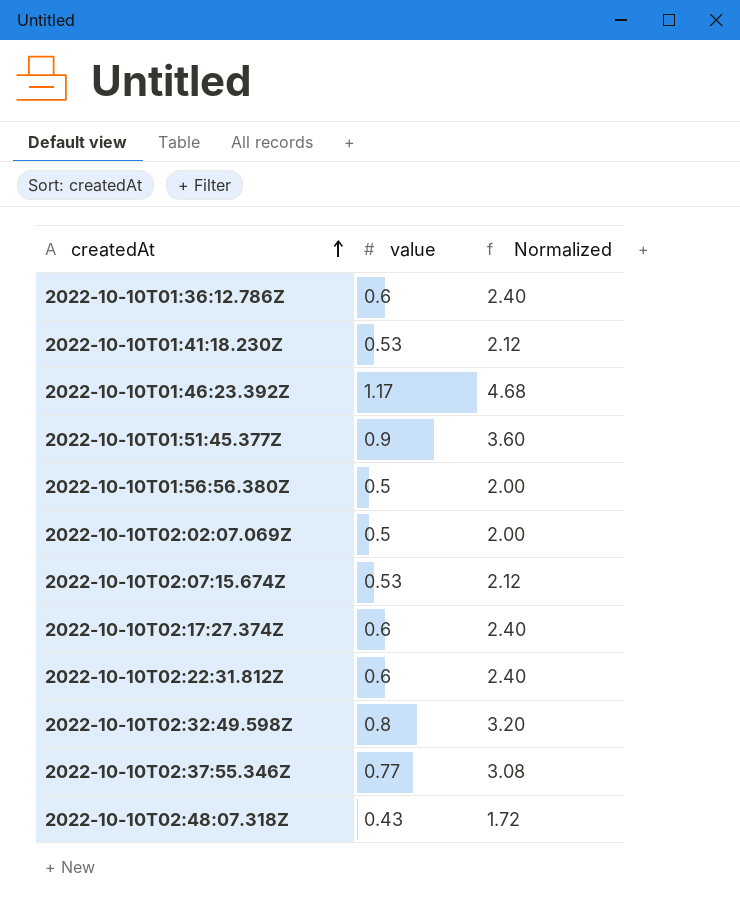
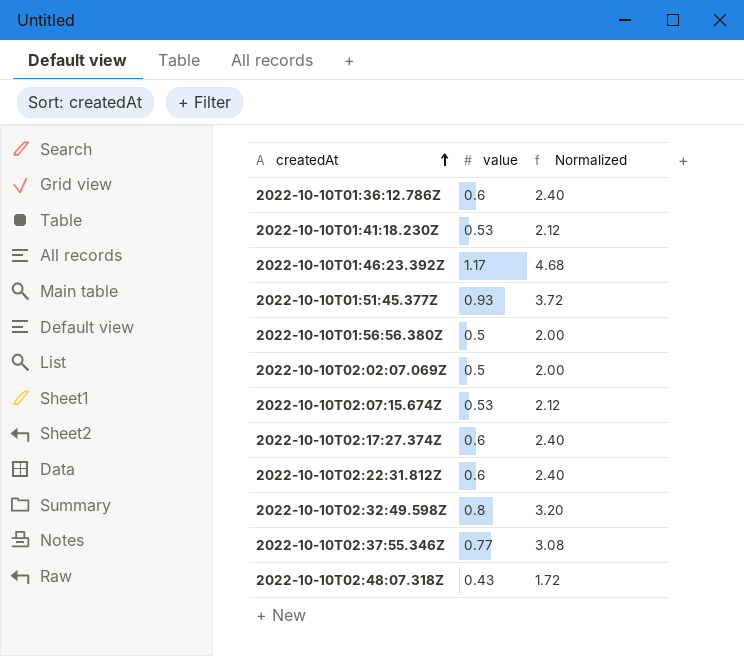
2022-10-10T01:51:45.377Z | value: 0.9 -> 0.93
2022-10-10T01:51:45.377Z | Normalized: 3.60 -> 3.72

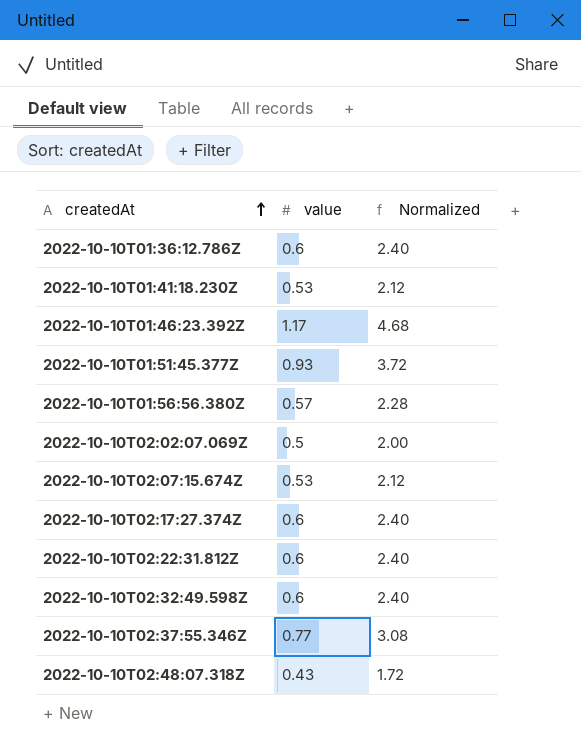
2022-10-10T01:56:56.380Z | value: 0.5 -> 0.57
2022-10-10T01:56:56.380Z | Normalized: 2.00 -> 2.28
2022-10-10T02:32:49.598Z | value: 0.8 -> 0.6
2022-10-10T02:32:49.598Z | Normalized: 3.20 -> 2.40

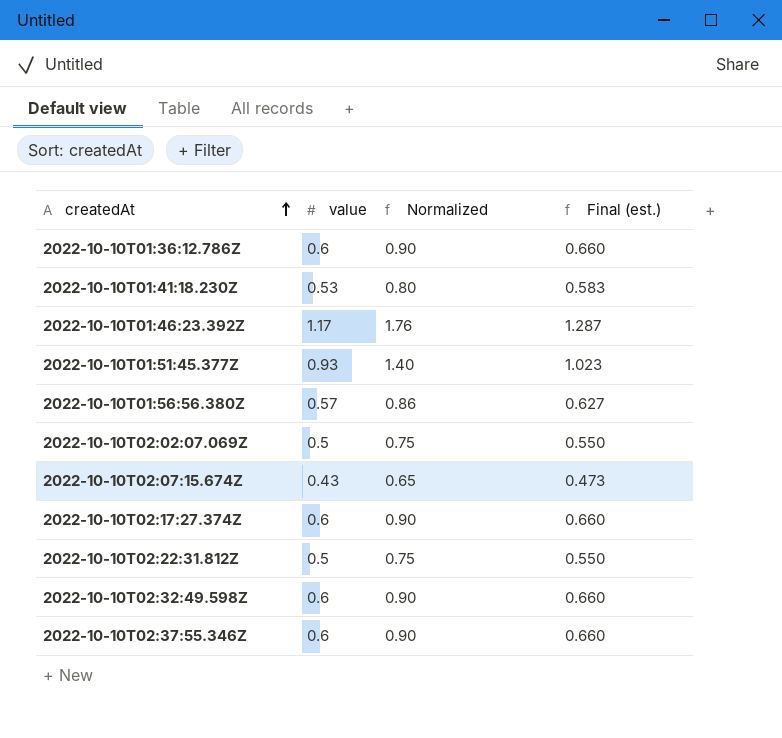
column Normalized | formula: [value] * 4 -> [value] * 1.5
column Final (est.) | formula: none -> [value] * 1.1
row 2022-10-10T02:48:07.318Z: 0.43 | 1.72 -> none
2022-10-10T02:07:15.674Z | value: 0.53 -> 0.43
2022-10-10T02:22:31.812Z | value: 0.6 -> 0.5
2022-10-10T02:37:55.346Z | value: 0.77 -> 0.6

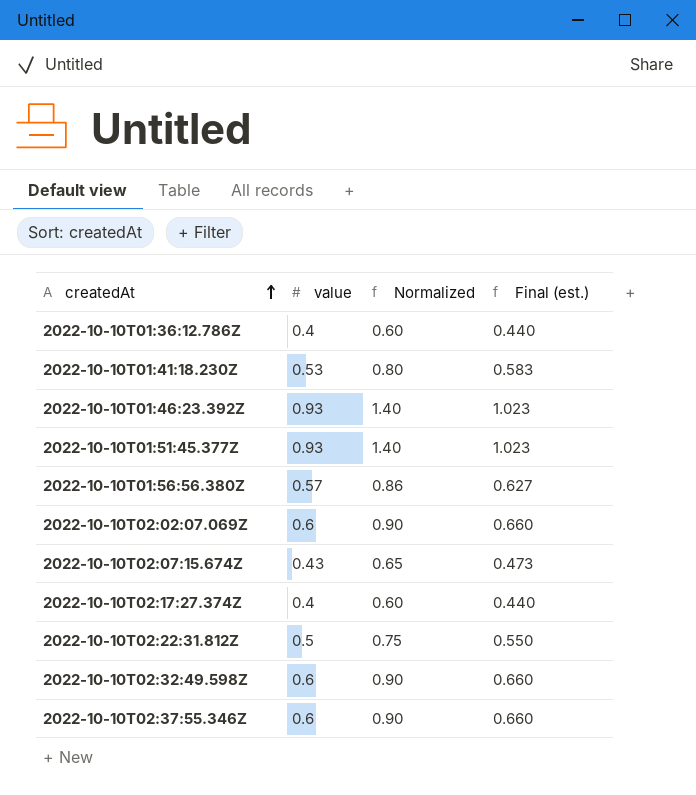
2022-10-10T01:36:12.786Z | value: 0.6 -> 0.4
2022-10-10T01:36:12.786Z | Normalized: 0.90 -> 0.60
2022-10-10T01:36:12.786Z | Final (est.): 0.660 -> 0.440
2022-10-10T01:46:23.392Z | value: 1.17 -> 0.93
2022-10-10T01:46:23.392Z | Normalized: 1.76 -> 1.40
2022-10-10T01:46:23.392Z | Final (est.): 1.287 -> 1.023
2022-10-10T02:02:07.069Z | value: 0.5 -> 0.6
2022-10-10T02:02:07.069Z | Normalized: 0.75 -> 0.90
2022-10-10T02:02:07.069Z | Final (est.): 0.550 -> 0.660
2022-10-10T02:17:27.374Z | value: 0.6 -> 0.4
2022-10-10T02:17:27.374Z | Normalized: 0.90 -> 0.60
2022-10-10T02:17:27.374Z | Final (est.): 0.660 -> 0.440

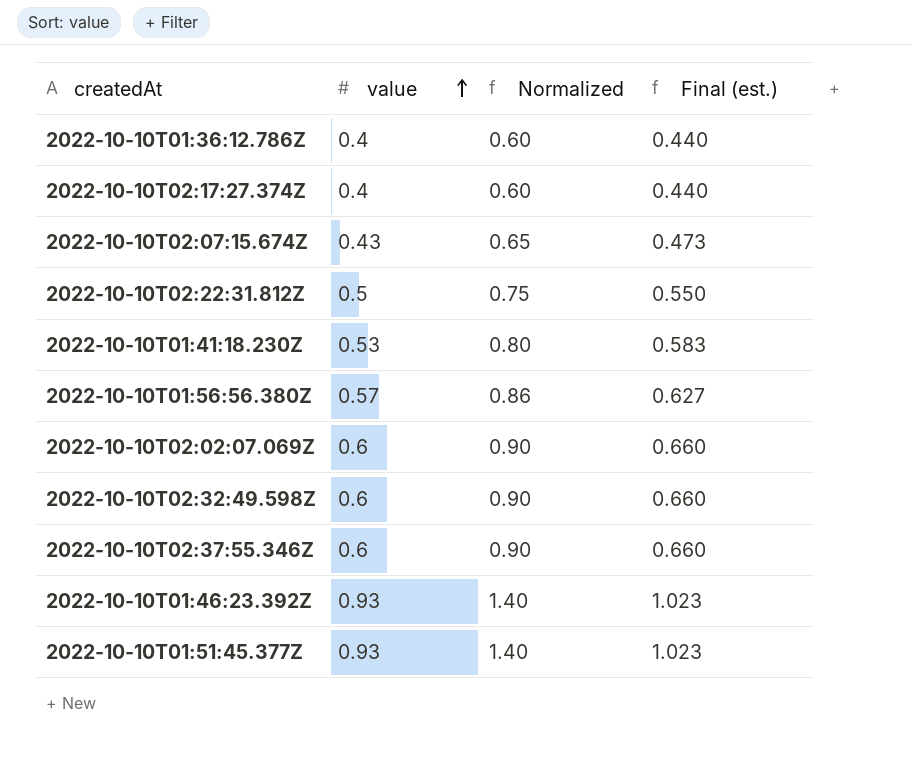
row order: createdAt ascending -> value ascending

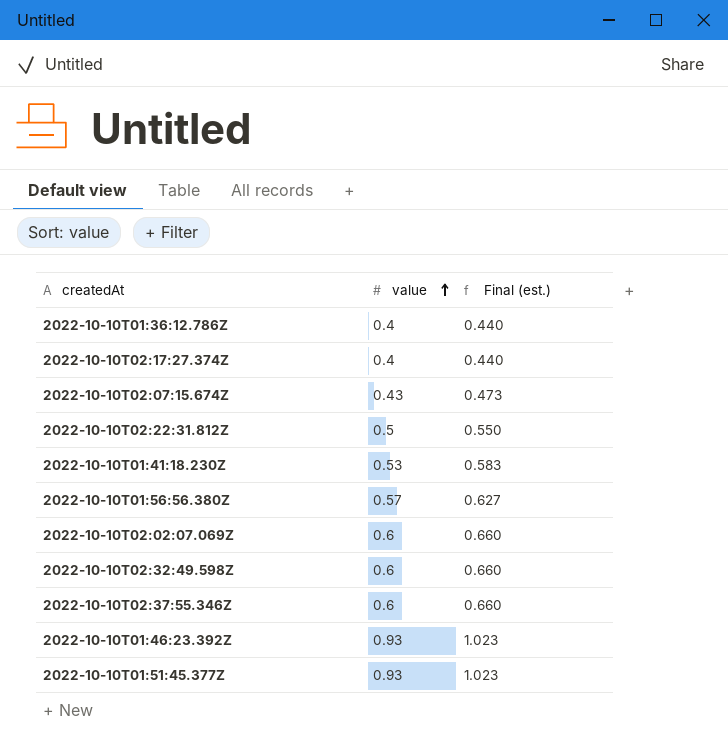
column Normalized | formula: [value] * 1.5 -> none

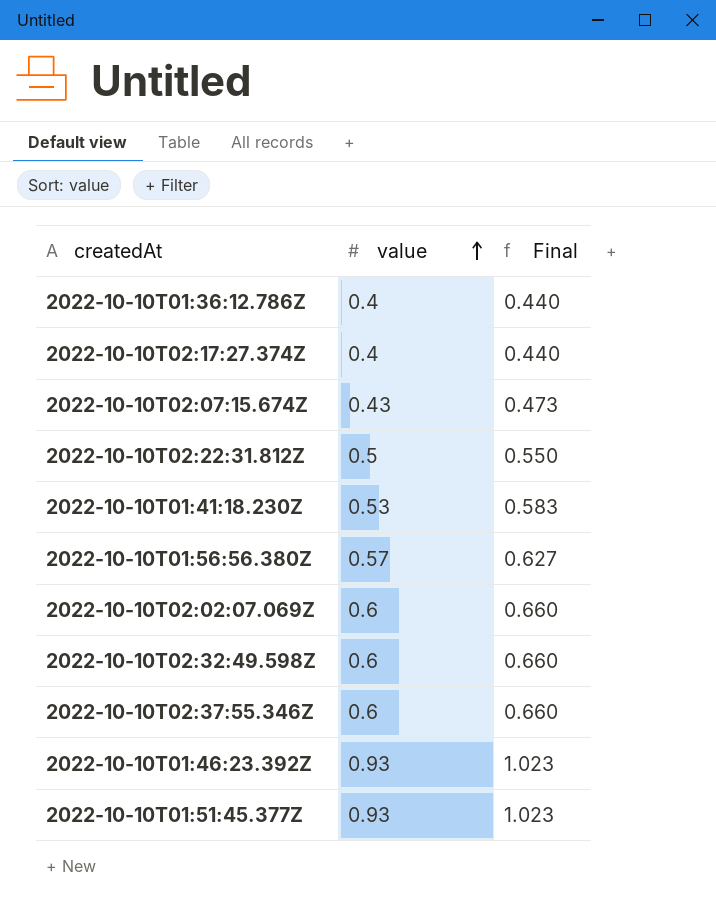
column name: Final (est.) -> Final

